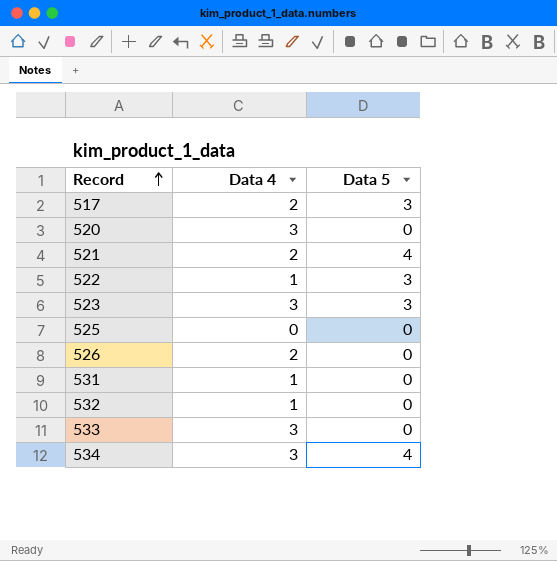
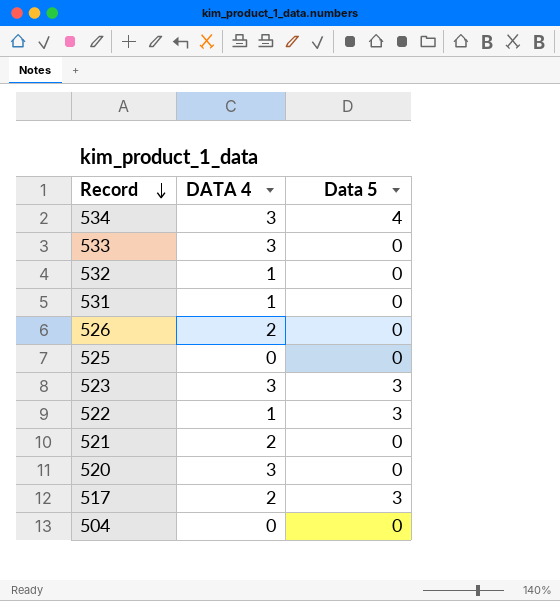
row order: Record ascending -> Record descending
column name: Data 4 -> DATA 4
521 | Data 5: 4 -> 0
row 504: none -> 0 | 0

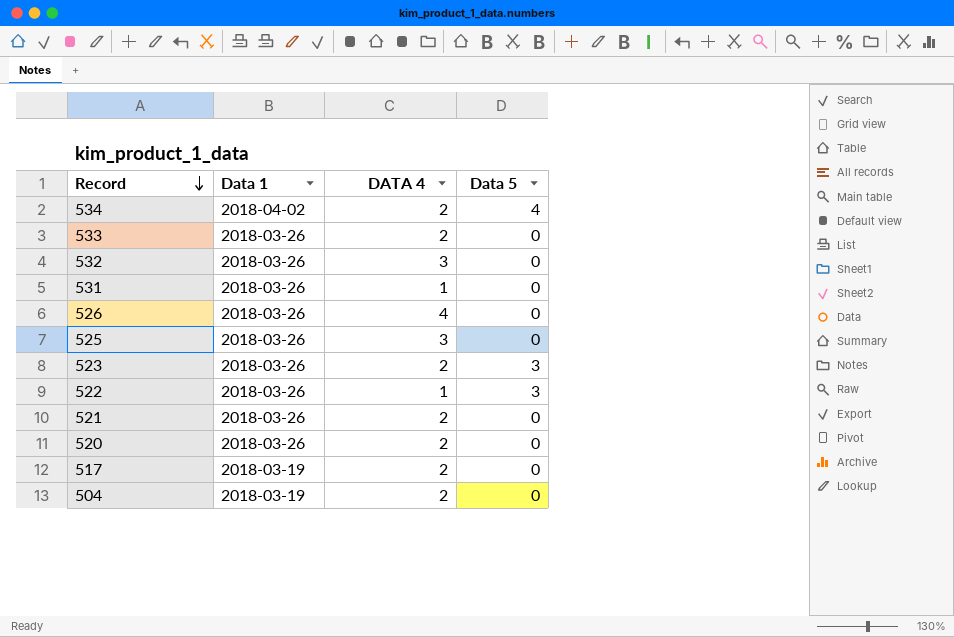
column Data 1 | position: none -> 2
534 | DATA 4: 3 -> 2
533 | DATA 4: 3 -> 2
532 | DATA 4: 1 -> 3
526 | DATA 4: 2 -> 4
525 | DATA 4: 0 -> 3
523 | DATA 4: 3 -> 2
520 | DATA 4: 3 -> 2
517 | Data 5: 3 -> 0
504 | DATA 4: 0 -> 2

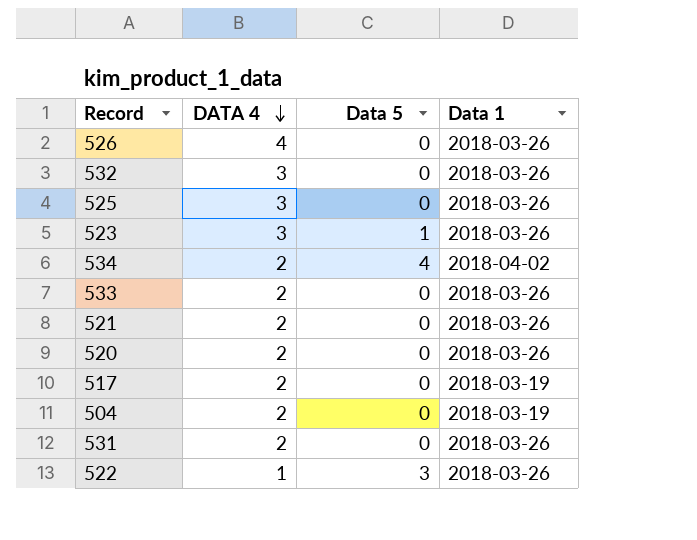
row order: Record descending -> DATA 4 descending
column Data 1 | position: 2 -> 4
523 | DATA 4: 2 -> 3
523 | Data 5: 3 -> 1
531 | DATA 4: 1 -> 2

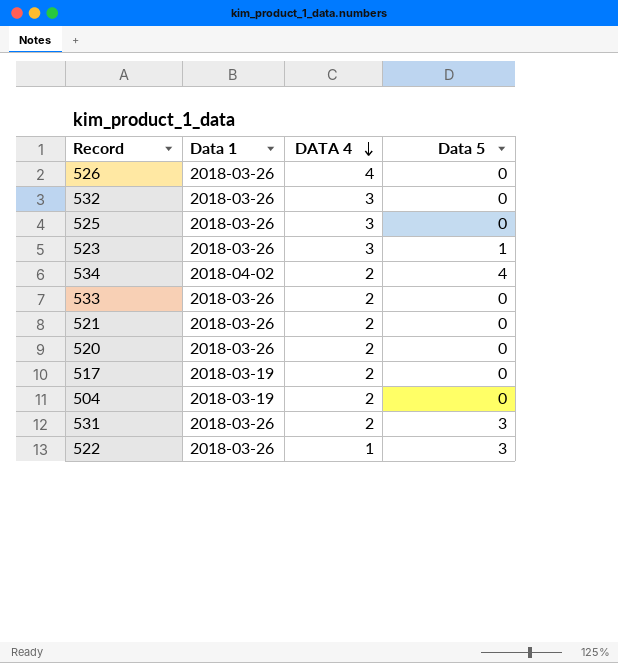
column Data 1 | position: 4 -> 2
531 | Data 5: 0 -> 3

